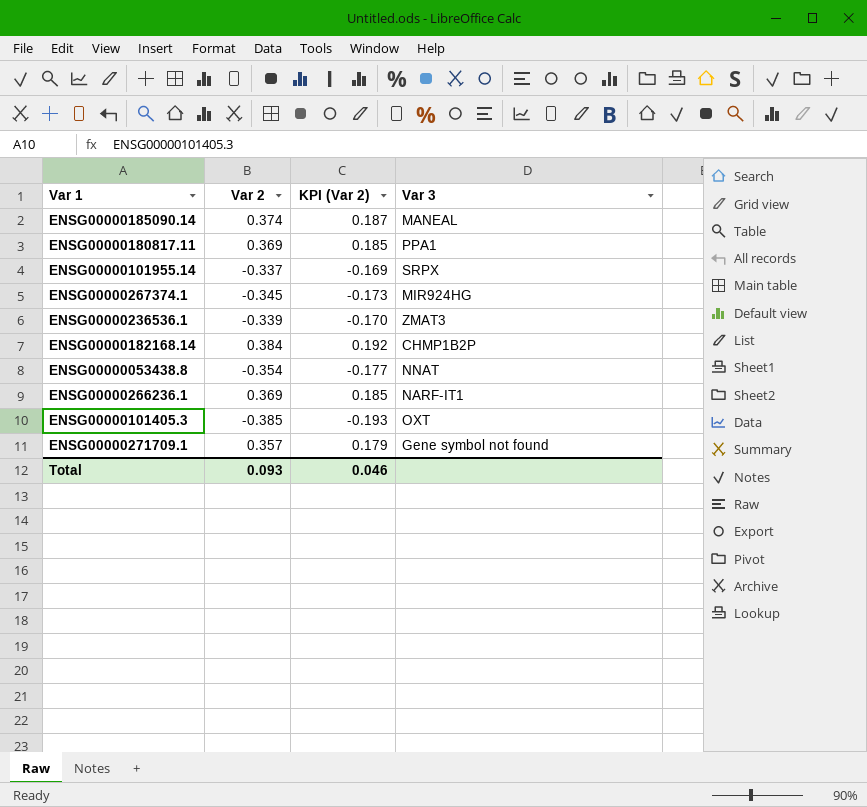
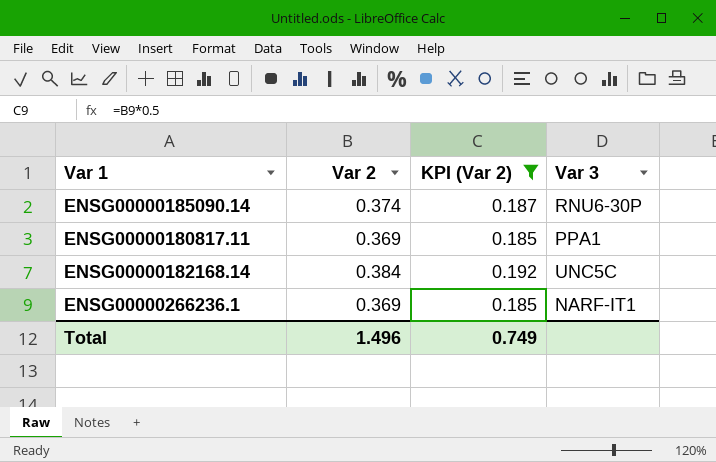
filter: none -> KPI (Var 2) >= 0.185
ENSG00000185090.14 | Var 3: MANEAL -> RNU6-30P
ENSG00000182168.14 | Var 3: CHMP1B2P -> UNC5C
Total | Var 2: 0.093 -> 1.496
Total | KPI (Var 2): 0.046 -> 0.749

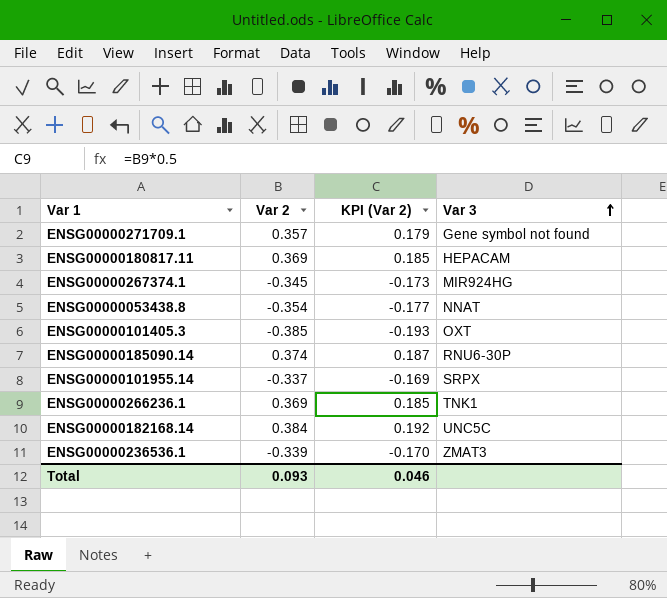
filter: KPI (Var 2) >= 0.185 -> none
row order: none -> Var 3 ascending
ENSG00000180817.11 | Var 3: PPA1 -> HEPACAM
ENSG00000266236.1 | Var 3: NARF-IT1 -> TNK1
Total | Var 2: 1.496 -> 0.093
Total | KPI (Var 2): 0.749 -> 0.046

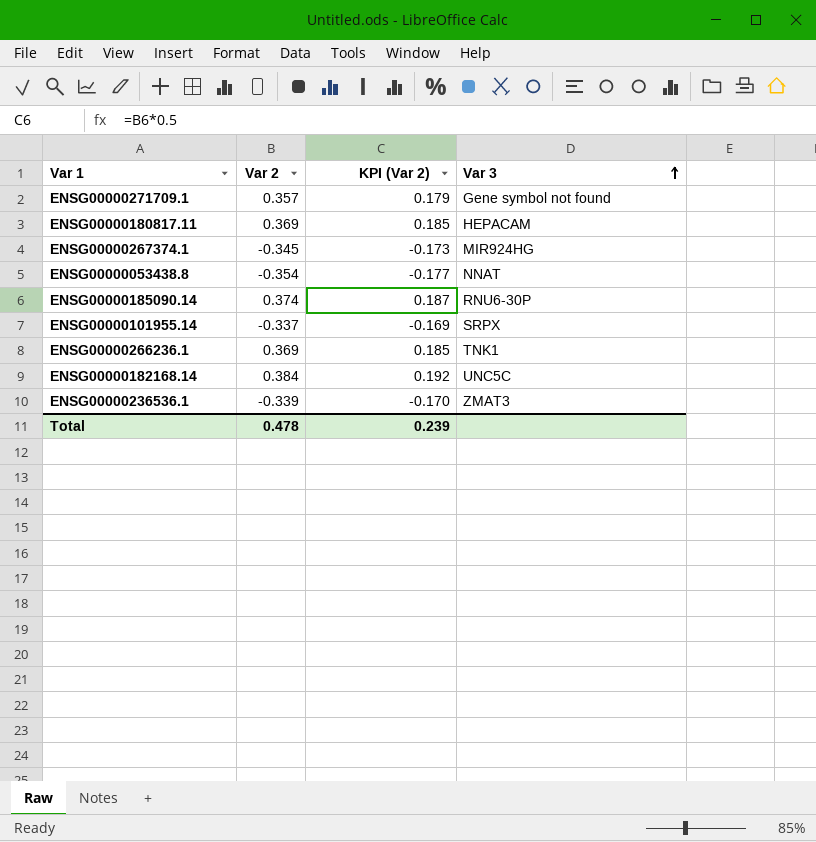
row ENSG00000101405.3: -0.385 | -0.193 | OXT -> none
Total | Var 2: 0.093 -> 0.478
Total | KPI (Var 2): 0.046 -> 0.239

